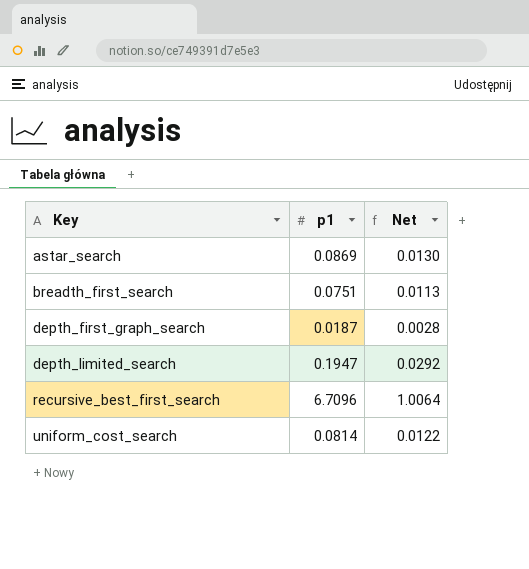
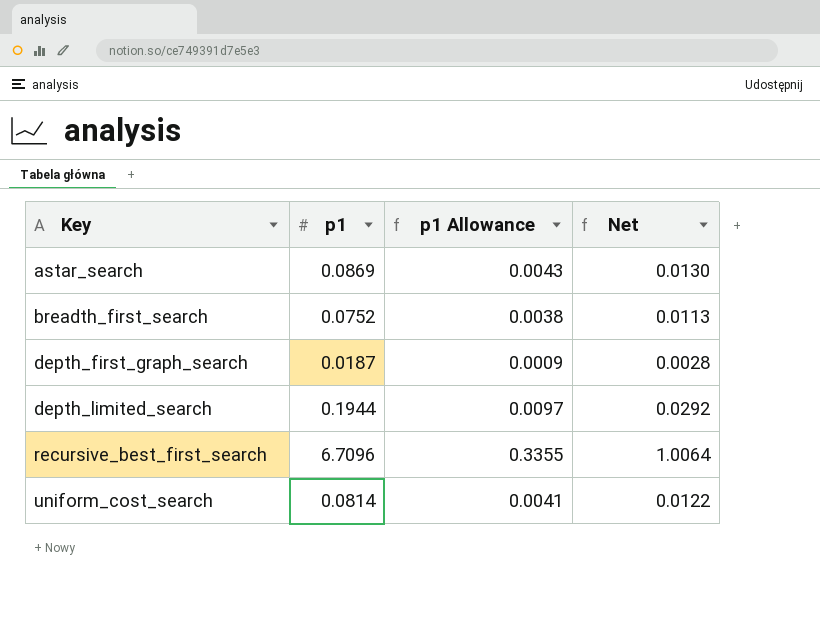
column p1 Allowance | formula: none -> [p1] * 0.05
breadth_first_search | p1: 0.0751 -> 0.0752
depth_limited_search | p1: 0.1947 -> 0.1944

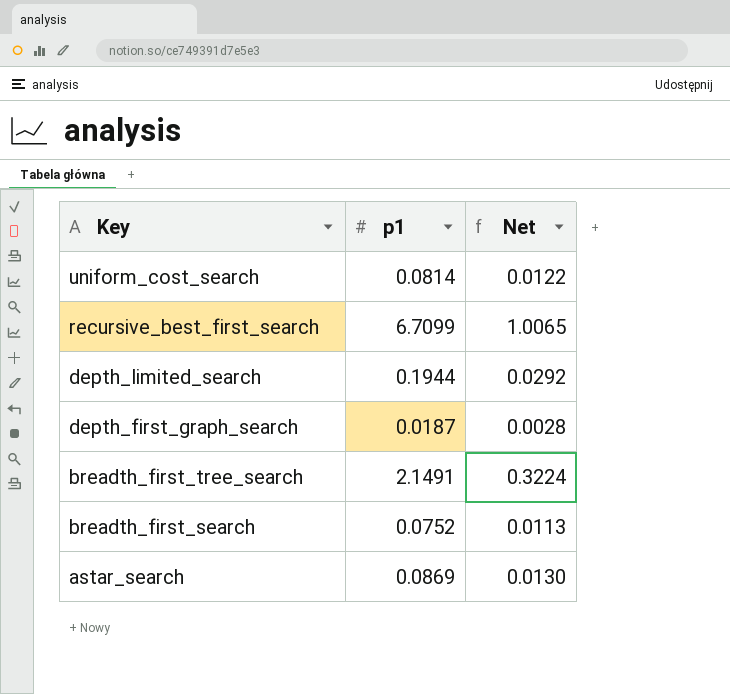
row order: Key ascending -> Key descending
column p1 Allowance | formula: [p1] * 0.05 -> none
recursive_best_first_search | p1: 6.7096 -> 6.7099
recursive_best_first_search | Net: 1.0064 -> 1.0065
row breadth_first_tree_search: none -> 2.1491 | 0.3224

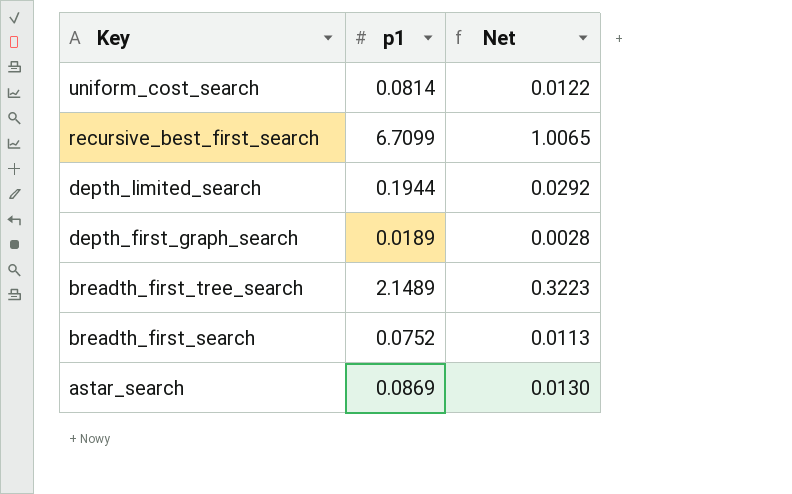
depth_first_graph_search | p1: 0.0187 -> 0.0189
breadth_first_tree_search | p1: 2.1491 -> 2.1489
breadth_first_tree_search | Net: 0.3224 -> 0.3223

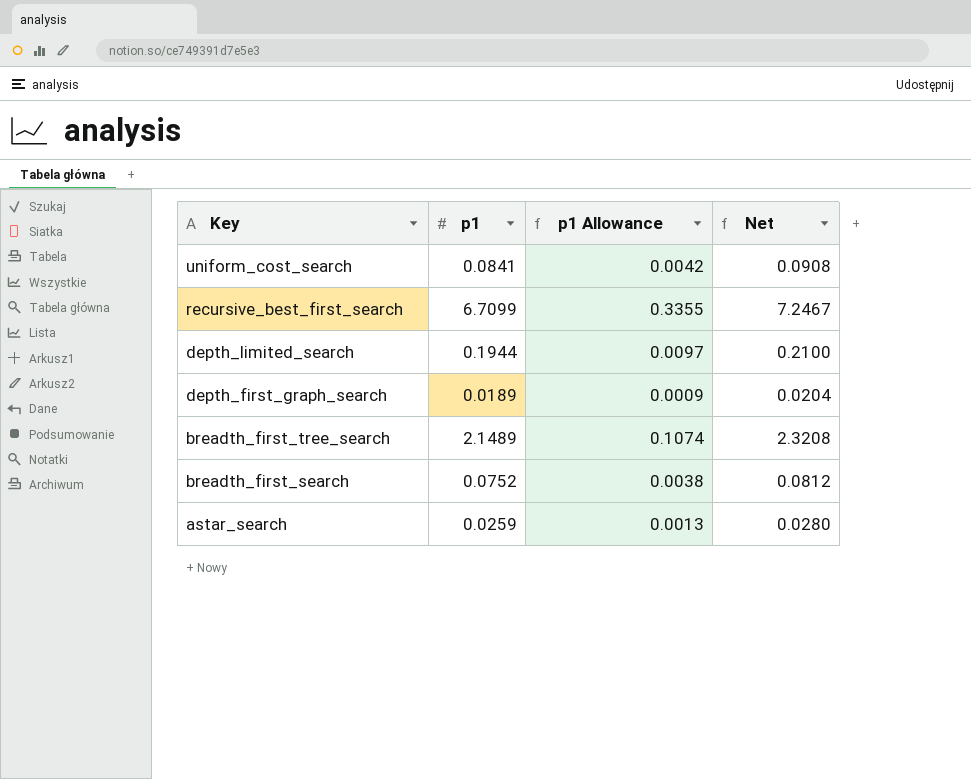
column p1 Allowance | formula: none -> [p1] * 0.05
column Net | formula: [p1] * 0.15 -> [p1] * 1.08
uniform_cost_search | p1: 0.0814 -> 0.0841
astar_search | p1: 0.0869 -> 0.0259

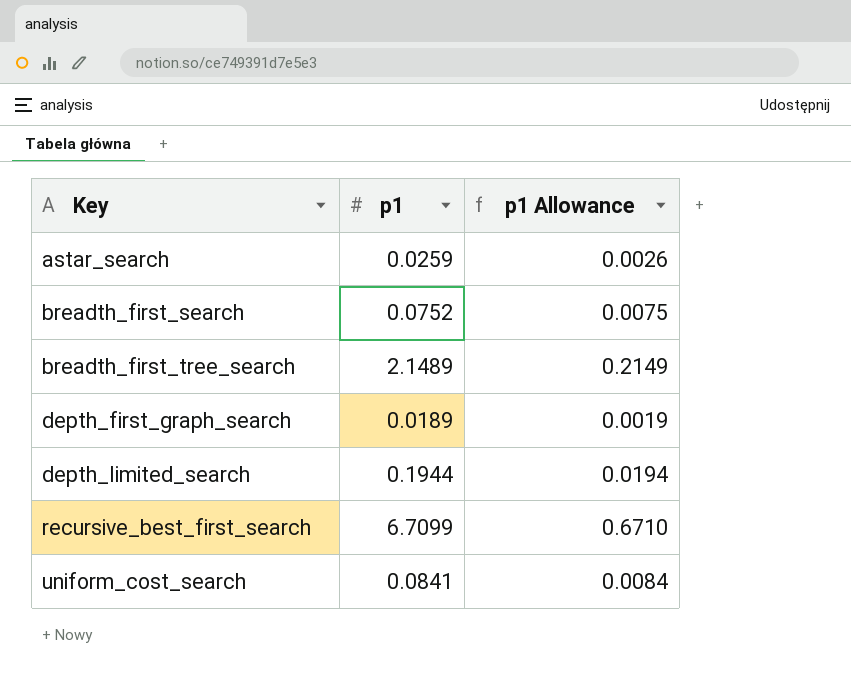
row order: Key descending -> Key ascending
column Net | formula: [p1] * 1.08 -> none
column p1 Allowance | formula: [p1] * 0.05 -> [p1] * 0.1

